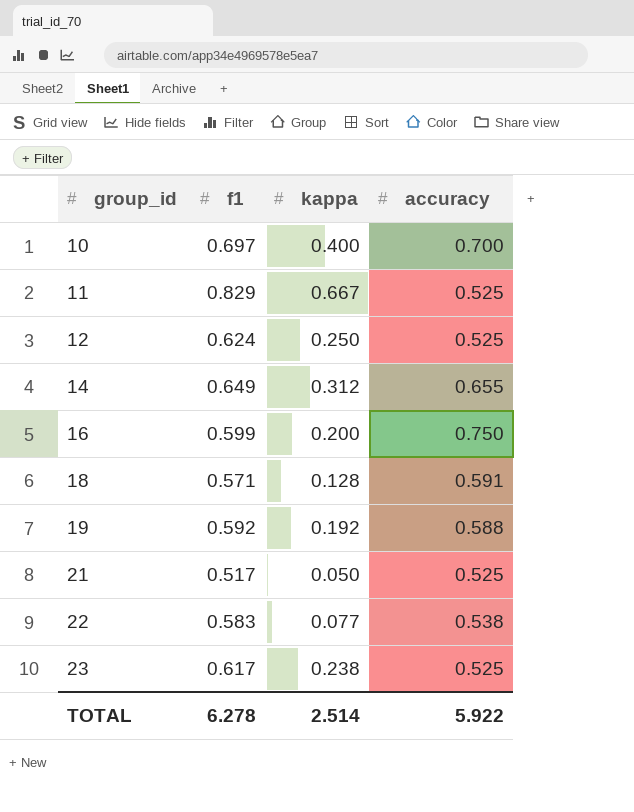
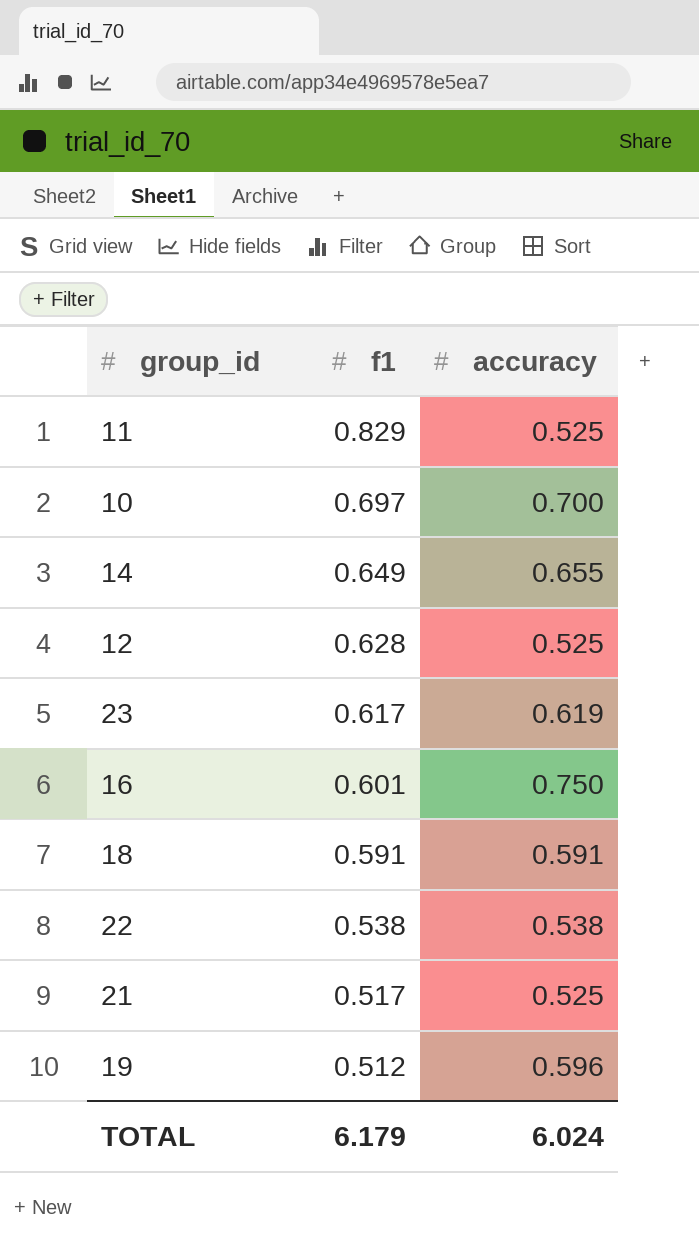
row order: group_id ascending -> f1 descending
column kappa | position: 3 -> none
12 | f1: 0.624 -> 0.628
23 | accuracy: 0.525 -> 0.619
16 | f1: 0.599 -> 0.601
18 | f1: 0.571 -> 0.591
22 | f1: 0.583 -> 0.538
19 | f1: 0.592 -> 0.512
19 | accuracy: 0.588 -> 0.596
TOTAL | f1: 6.278 -> 6.179
TOTAL | accuracy: 5.922 -> 6.024

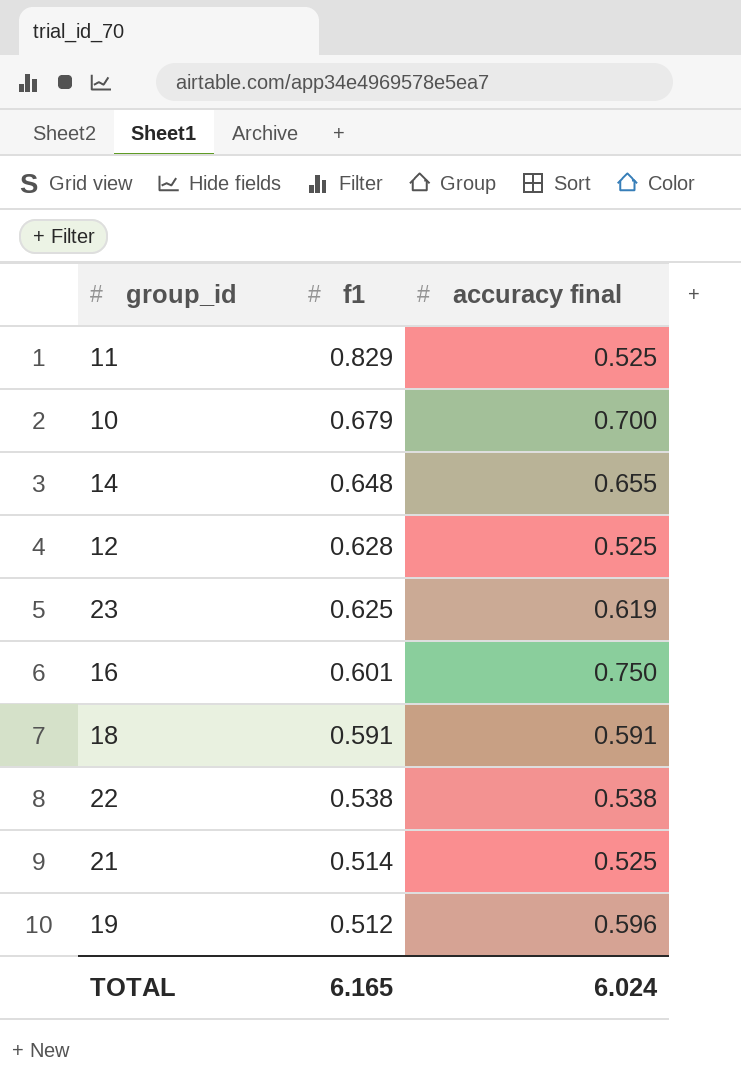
column name: accuracy -> accuracy final
10 | f1: 0.697 -> 0.679
14 | f1: 0.649 -> 0.648
23 | f1: 0.617 -> 0.625
21 | f1: 0.517 -> 0.514
TOTAL | f1: 6.179 -> 6.165

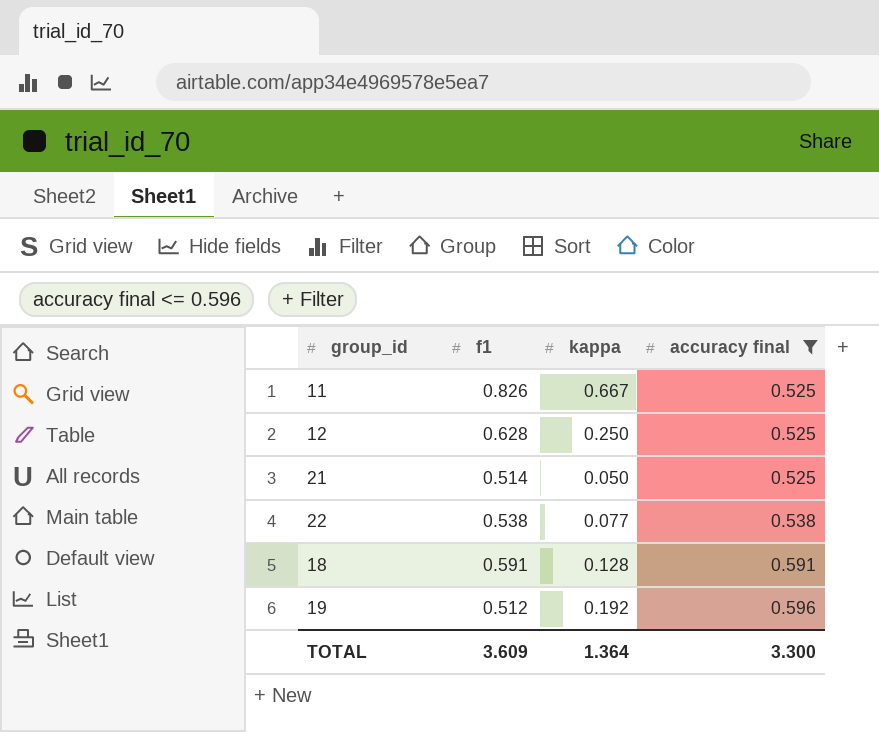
filter: none -> accuracy final <= 0.596
row order: f1 descending -> accuracy final ascending
column kappa | position: none -> 3
11 | f1: 0.829 -> 0.826
TOTAL | f1: 6.165 -> 3.609
TOTAL | accuracy final: 6.024 -> 3.300

